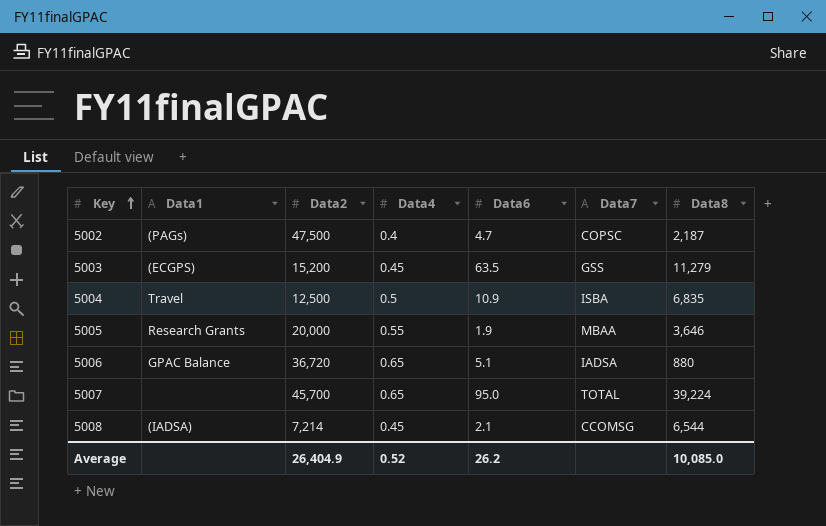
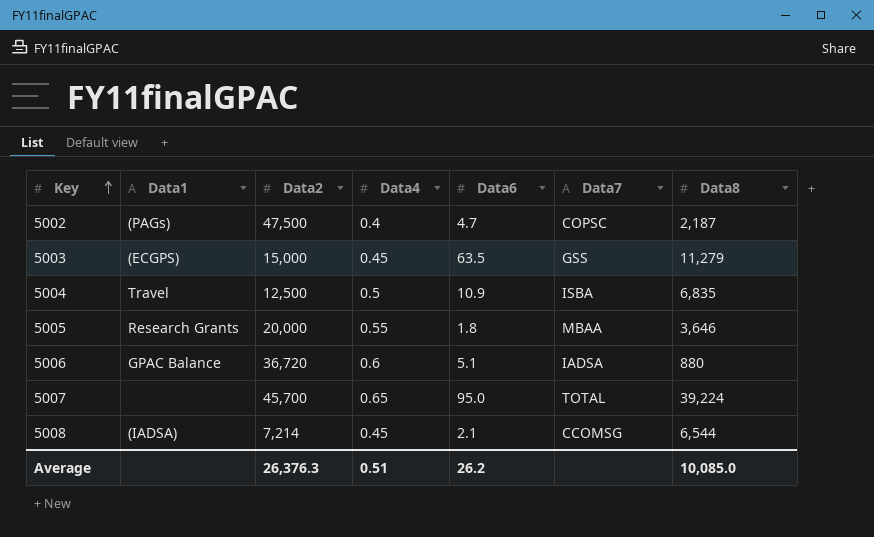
5003 | Data2: 15,200 -> 15,000
5005 | Data6: 1.9 -> 1.8
5006 | Data4: 0.65 -> 0.6
Average | Data2: 26,404.9 -> 26,376.3
Average | Data4: 0.52 -> 0.51

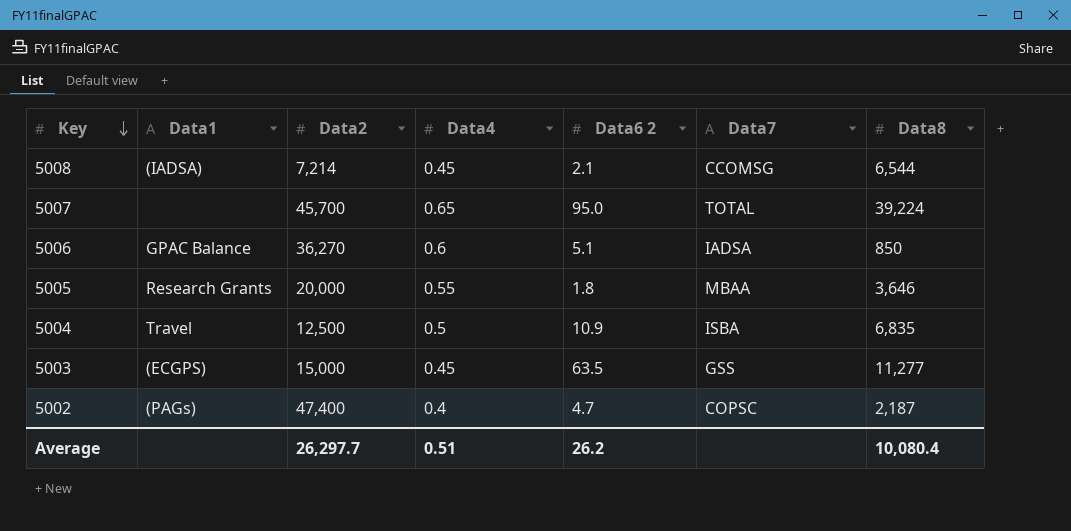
row order: Key ascending -> Key descending
column name: Data6 -> Data6 2
5006 | Data2: 36,720 -> 36,270
5006 | Data8: 880 -> 850
5003 | Data8: 11,279 -> 11,277
5002 | Data2: 47,500 -> 47,400
Average | Data2: 26,376.3 -> 26,297.7
Average | Data8: 10,085.0 -> 10,080.4

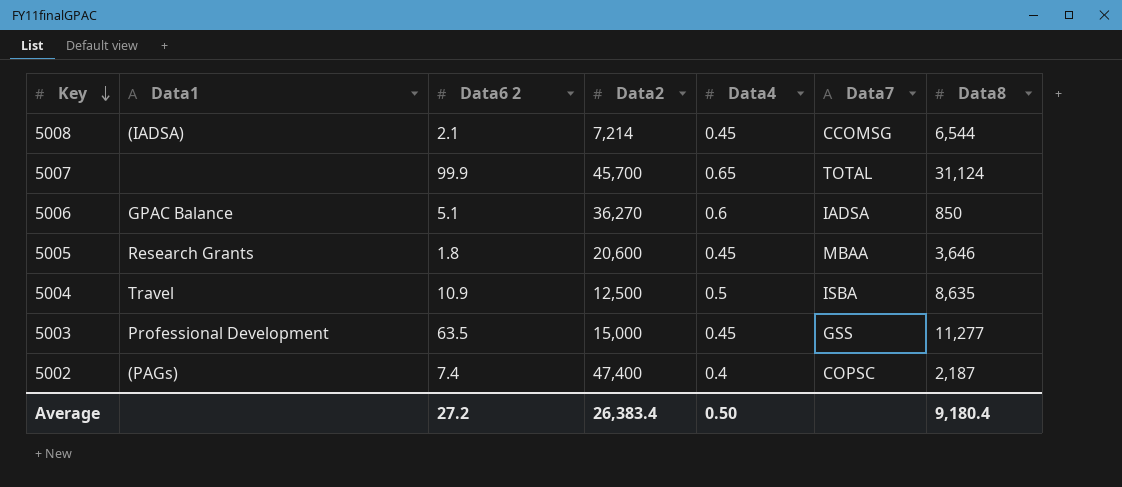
column Data6 2 | position: 5 -> 3
5007 | Data6 2: 95.0 -> 99.9
5007 | Data8: 39,224 -> 31,124
5005 | Data2: 20,000 -> 20,600
5005 | Data4: 0.55 -> 0.45
5004 | Data8: 6,835 -> 8,635
5003 | Data1: (ECGPS) -> Professional Development
5002 | Data6 2: 4.7 -> 7.4
Average | Data6 2: 26.2 -> 27.2
Average | Data2: 26,297.7 -> 26,383.4
Average | Data4: 0.51 -> 0.50
Average | Data8: 10,080.4 -> 9,180.4

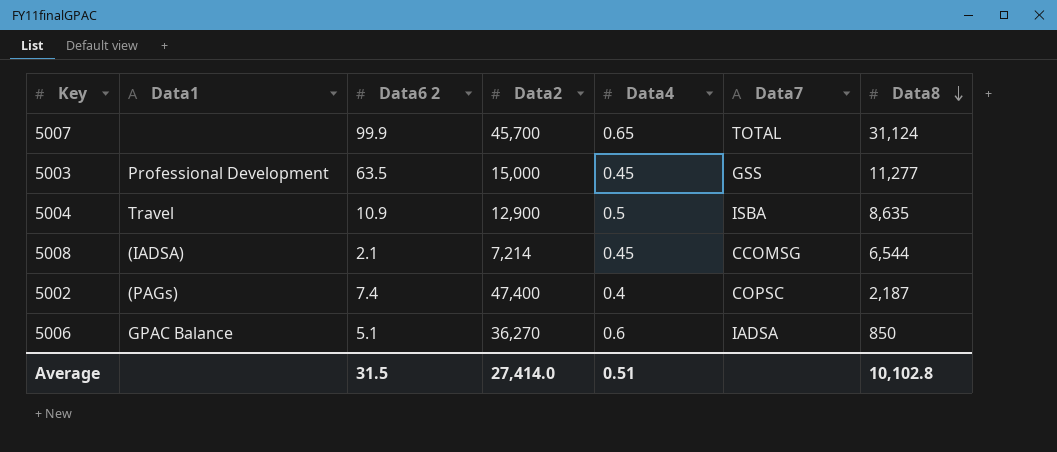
row order: Key descending -> Data8 descending
row 5005: Research Grants | 1.8 | 20,600 | 0.45 | MBAA | 3,646 -> none
5004 | Data2: 12,500 -> 12,900
Average | Data6 2: 27.2 -> 31.5
Average | Data2: 26,383.4 -> 27,414.0
Average | Data4: 0.50 -> 0.51
Average | Data8: 9,180.4 -> 10,102.8

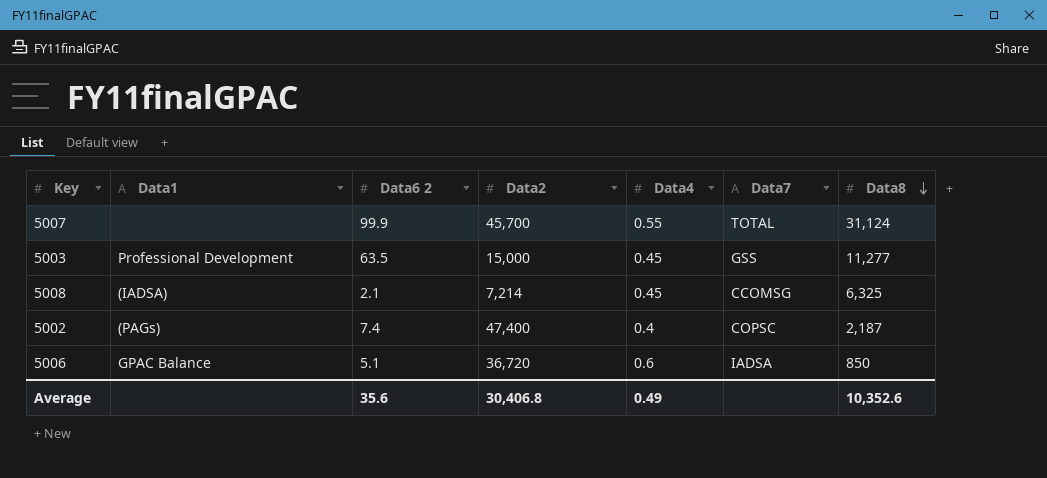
row 5004: Travel | 10.9 | 12,900 | 0.5 | ISBA | 8,635 -> none
5007 | Data4: 0.65 -> 0.55
5008 | Data8: 6,544 -> 6,325
5006 | Data2: 36,270 -> 36,720
Average | Data6 2: 31.5 -> 35.6
Average | Data2: 27,414.0 -> 30,406.8
Average | Data4: 0.51 -> 0.49
Average | Data8: 10,102.8 -> 10,352.6

